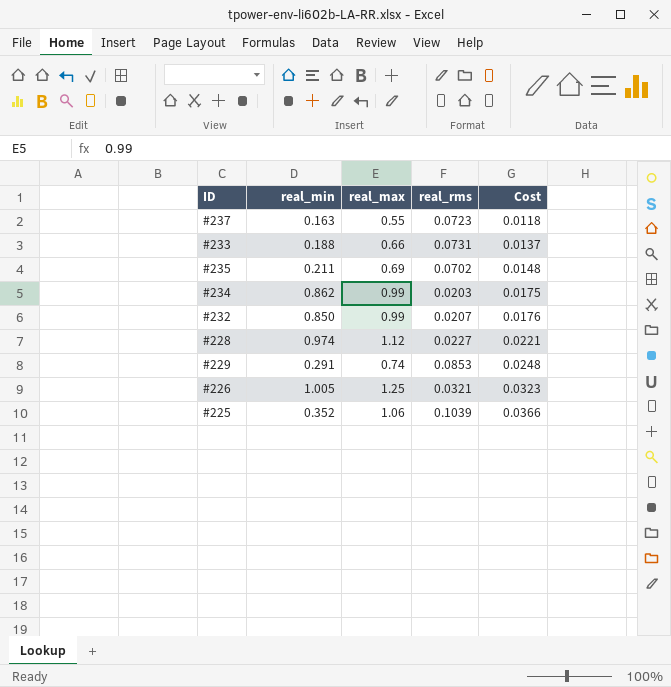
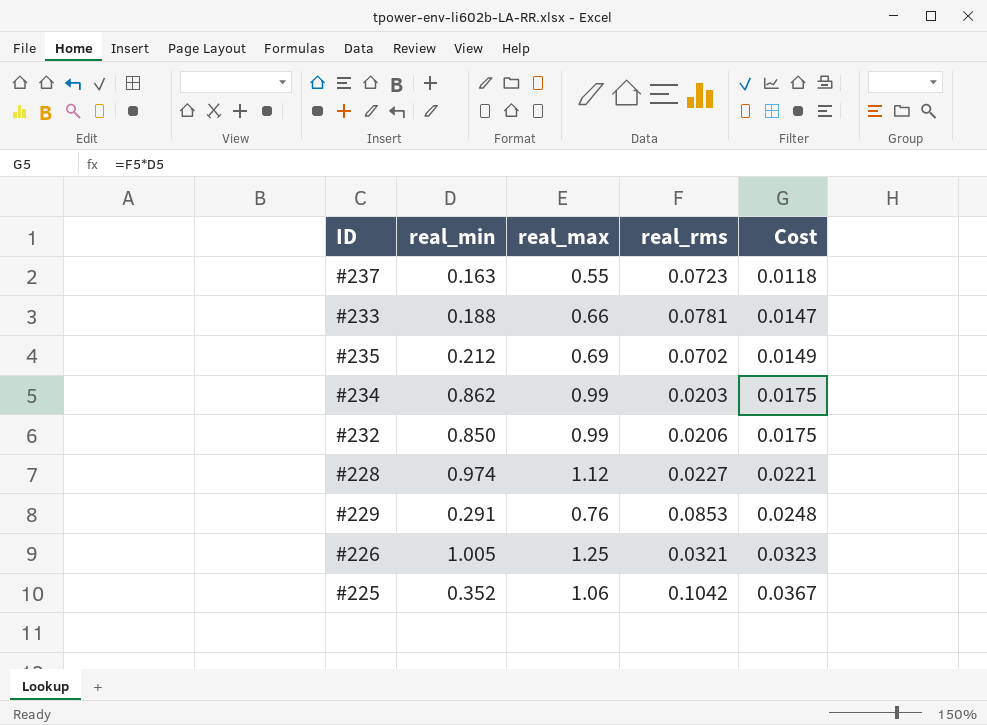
#233 | real_rms: 0.0731 -> 0.0781
#233 | Cost: 0.0137 -> 0.0147
#235 | real_min: 0.211 -> 0.212
#235 | Cost: 0.0148 -> 0.0149
#232 | real_rms: 0.0207 -> 0.0206
#232 | Cost: 0.0176 -> 0.0175
#229 | real_max: 0.74 -> 0.76
#225 | real_rms: 0.1039 -> 0.1042
#225 | Cost: 0.0366 -> 0.0367

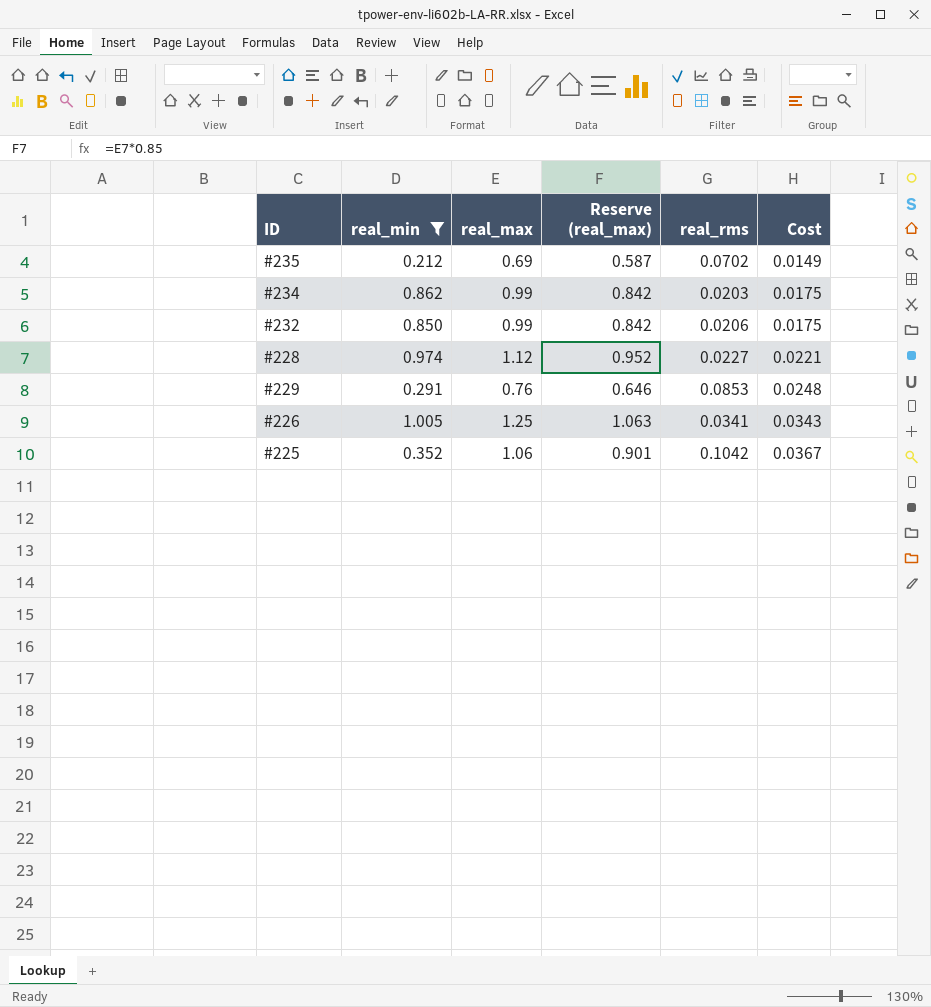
filter: none -> real_min >= 0.212
column Reserve (real_max) | formula: none -> [real_max] * 0.85
#226 | real_rms: 0.0321 -> 0.0341
#226 | Cost: 0.0323 -> 0.0343

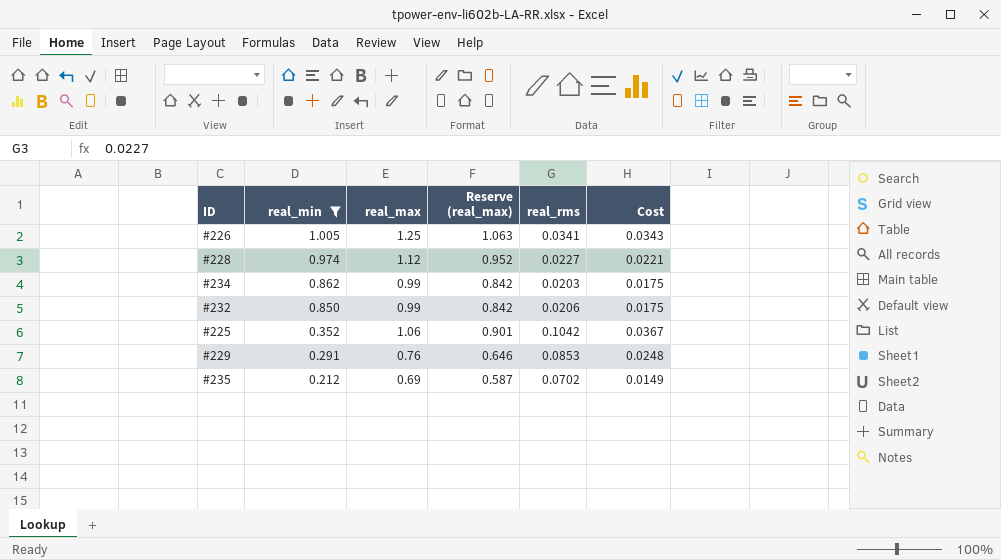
row order: Cost ascending -> real_min descending

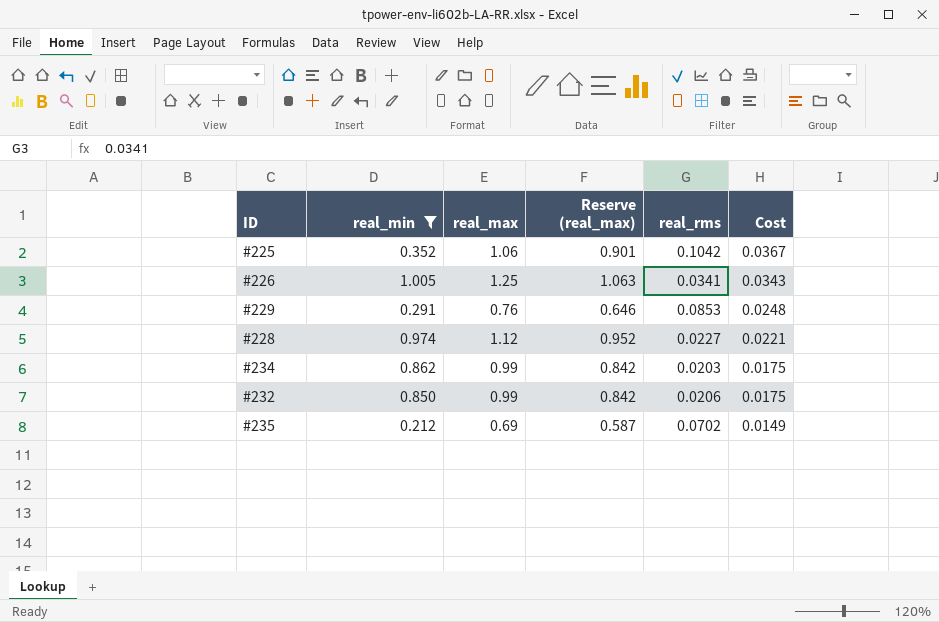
row order: real_min descending -> Cost descending

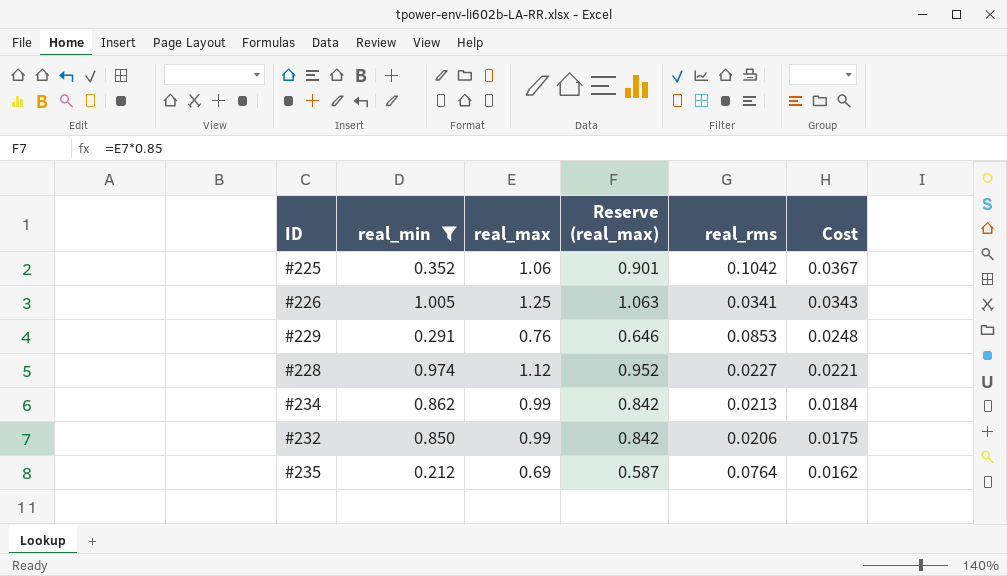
#234 | real_rms: 0.0203 -> 0.0213
#234 | Cost: 0.0175 -> 0.0184
#235 | real_rms: 0.0702 -> 0.0764
#235 | Cost: 0.0149 -> 0.0162

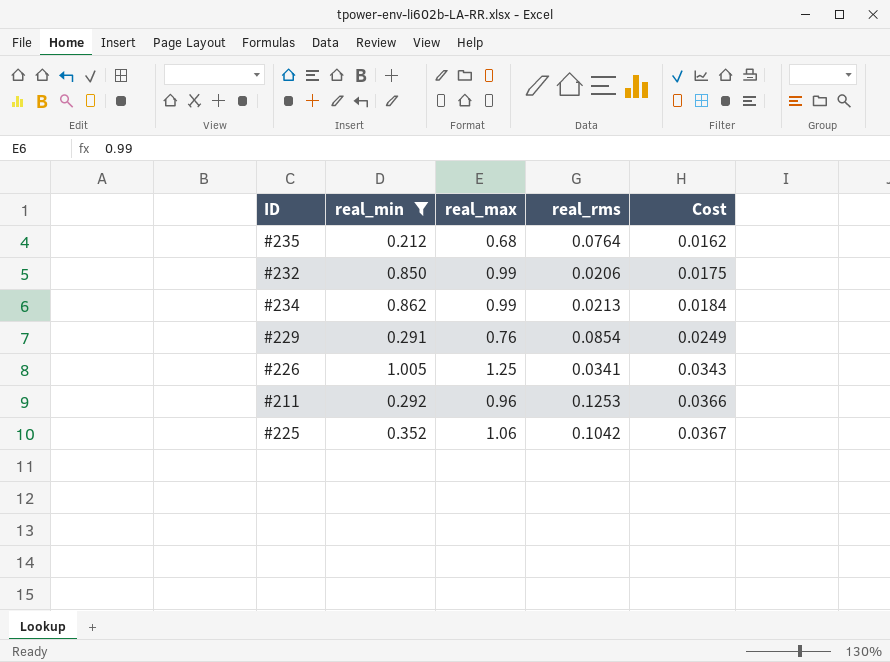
row order: Cost descending -> Cost ascending
column Reserve (real_max) | formula: [real_max] * 0.85 -> none
row #228: 0.974 | 1.12 | 0.952 | 0.0227 | 0.0221 -> none
#235 | real_max: 0.69 -> 0.68
#229 | real_rms: 0.0853 -> 0.0854
#229 | Cost: 0.0248 -> 0.0249
row #211: none -> 0.292 | 0.96 | 0.1253 | 0.0366

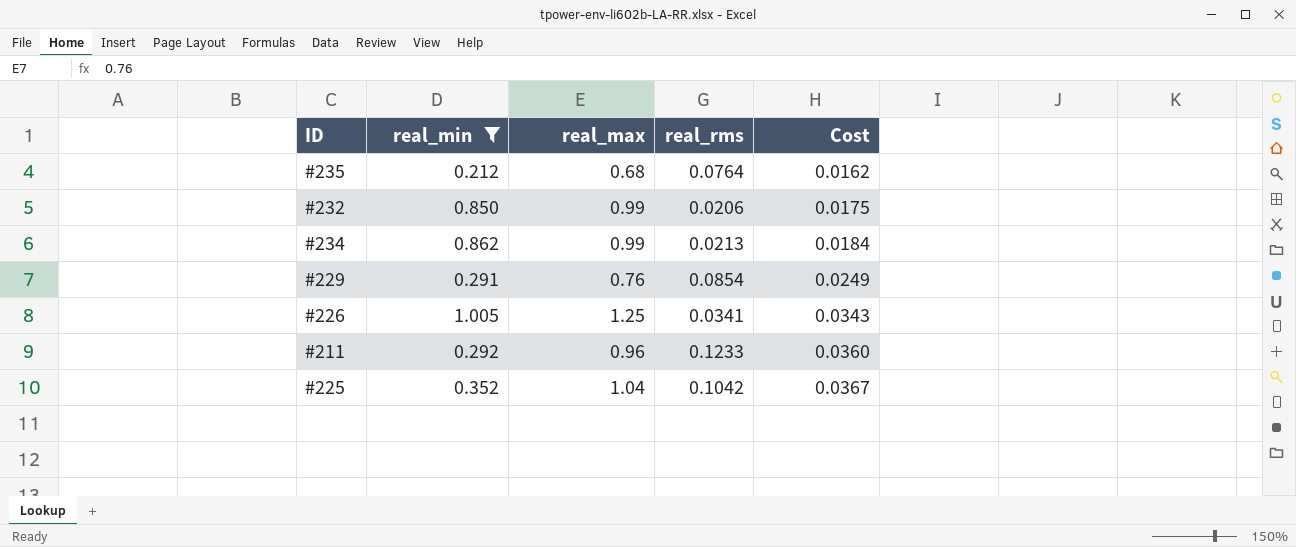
#211 | real_rms: 0.1253 -> 0.1233
#211 | Cost: 0.0366 -> 0.0360
#225 | real_max: 1.06 -> 1.04

